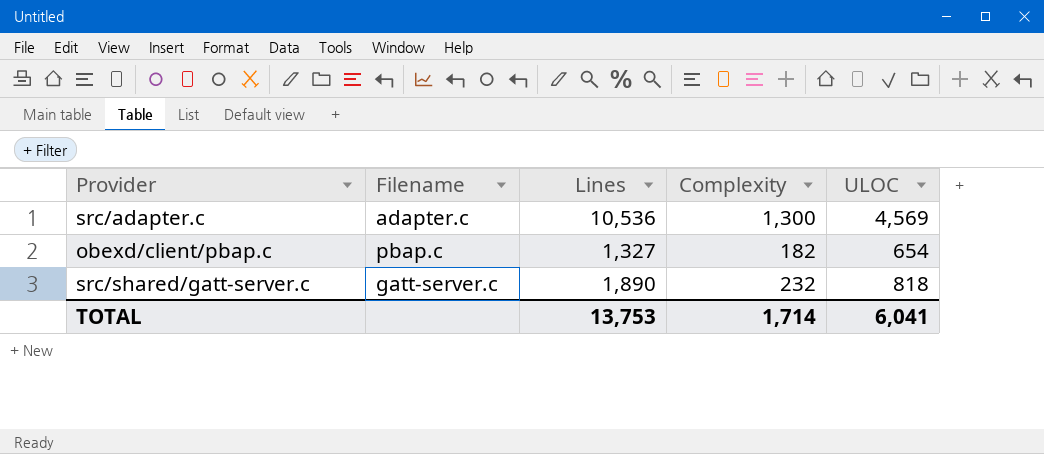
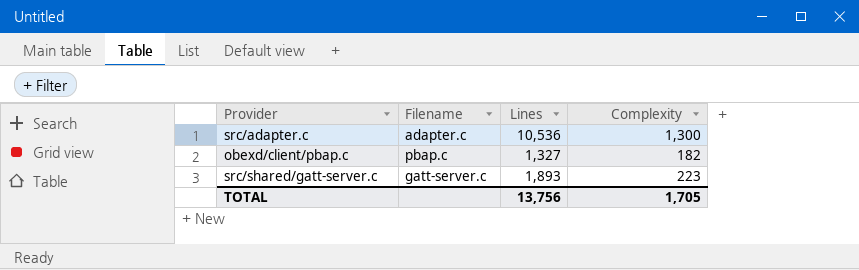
column ULOC | position: 5 -> none
src/shared/gatt-server.c | Lines: 1,890 -> 1,893
src/shared/gatt-server.c | Complexity: 232 -> 223
TOTAL | Lines: 13,753 -> 13,756
TOTAL | Complexity: 1,714 -> 1,705

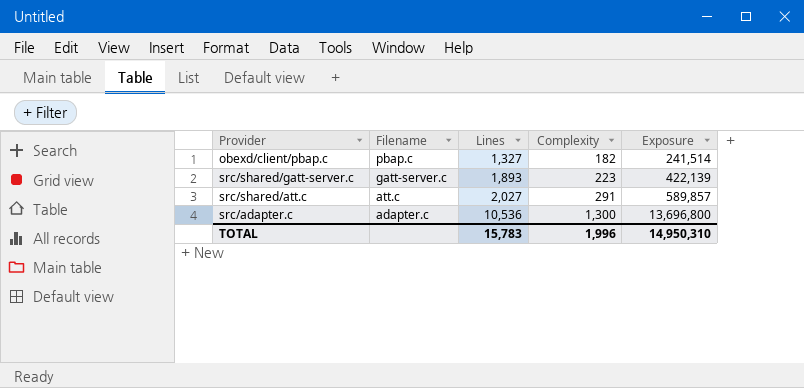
row order: none -> Filename descending
column Exposure | formula: none -> [Lines] * [Complexity]
row src/shared/att.c: none -> att.c | 2,027 | 291 | 589,857
TOTAL | Lines: 13,756 -> 15,783
TOTAL | Complexity: 1,705 -> 1,996

